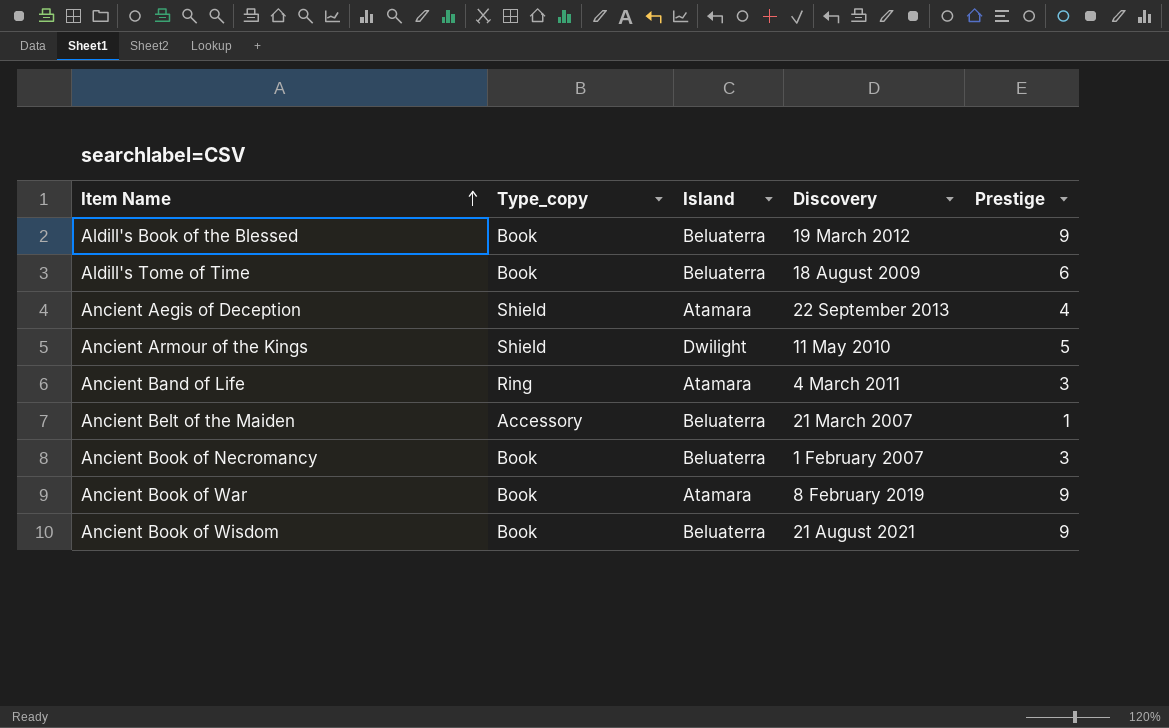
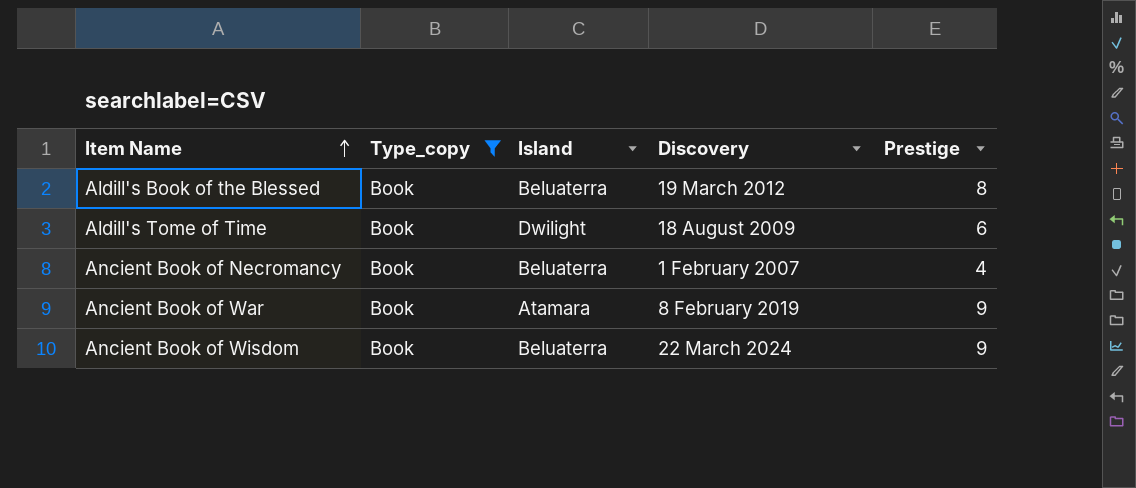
filter: none -> Type_copy = Book
Aldill's Book of the Blessed | Prestige: 9 -> 8
Aldill's Tome of Time | Island: Beluaterra -> Dwilight
Ancient Book of Necromancy | Prestige: 3 -> 4
Ancient Book of Wisdom | Discovery: 21 August 2021 -> 22 March 2024

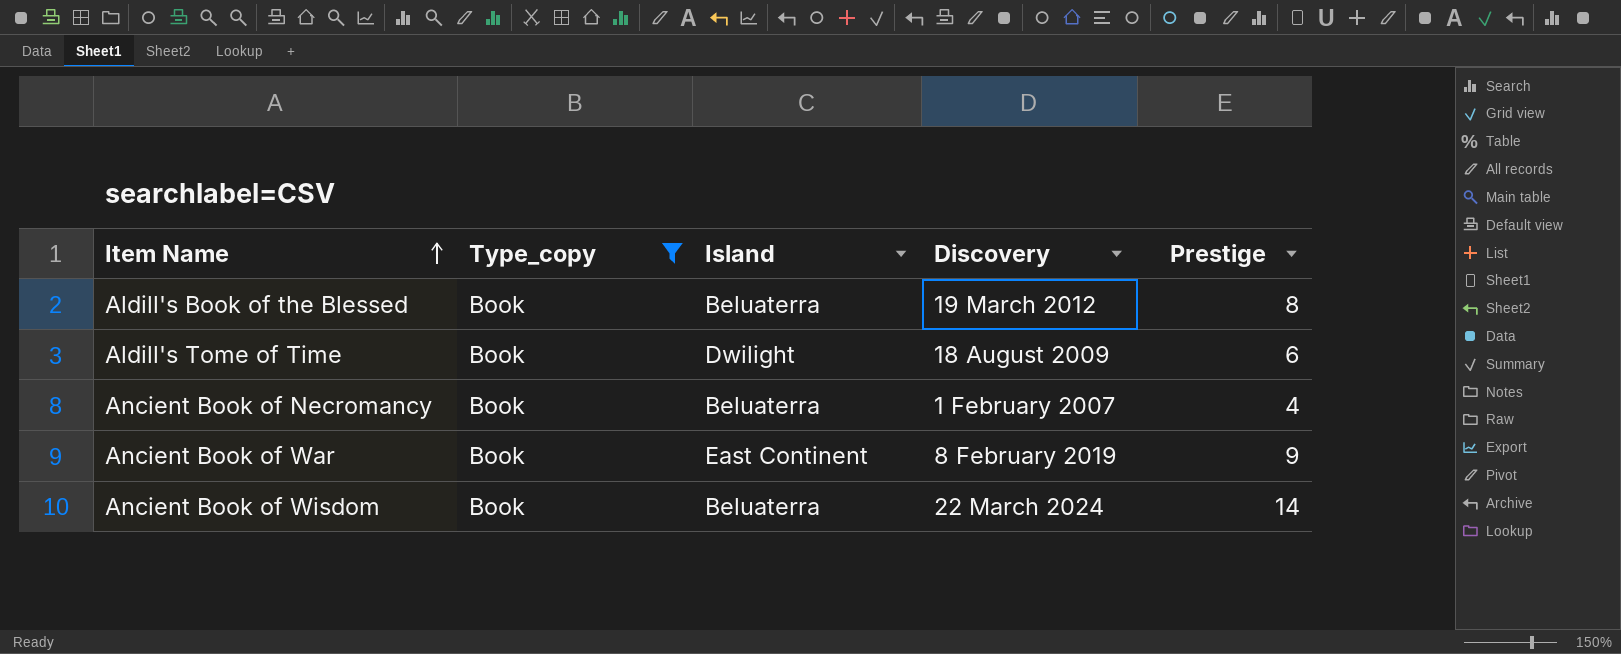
Ancient Book of War | Island: Atamara -> East Continent
Ancient Book of Wisdom | Prestige: 9 -> 14

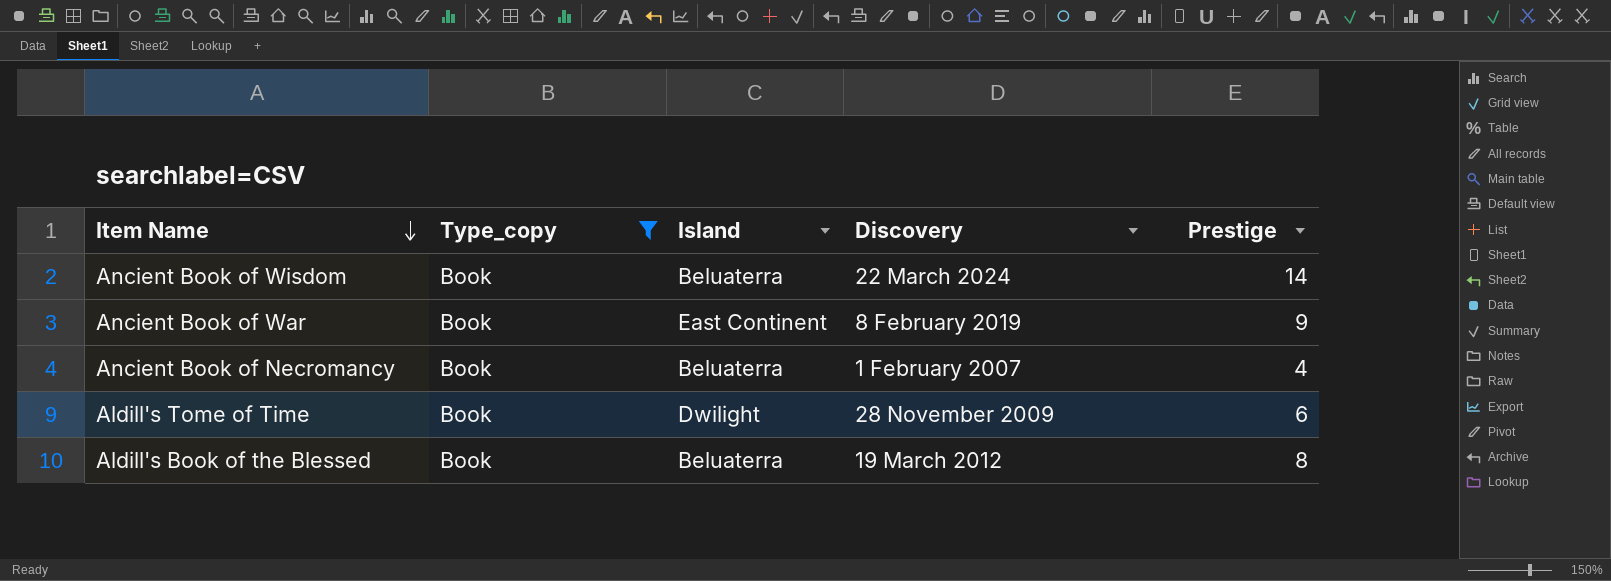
row order: Item Name ascending -> Item Name descending
Aldill's Tome of Time | Discovery: 18 August 2009 -> 28 November 2009

